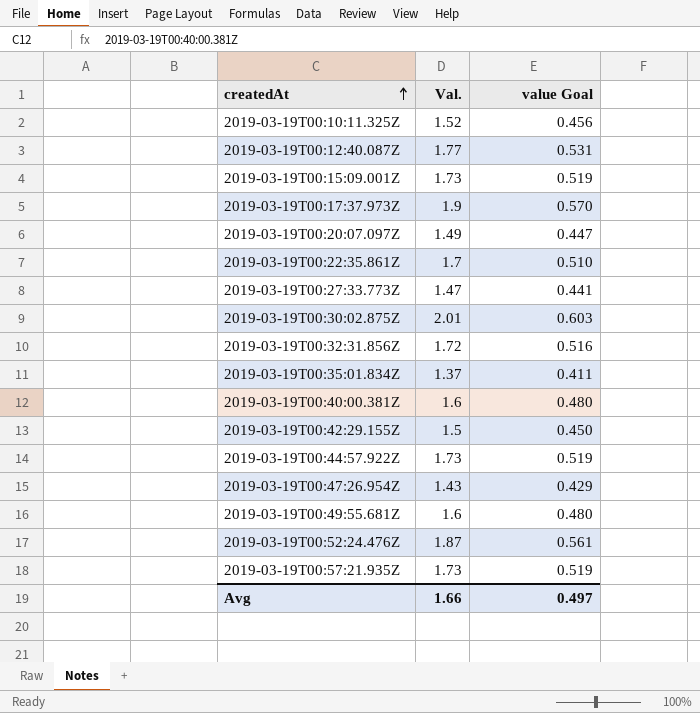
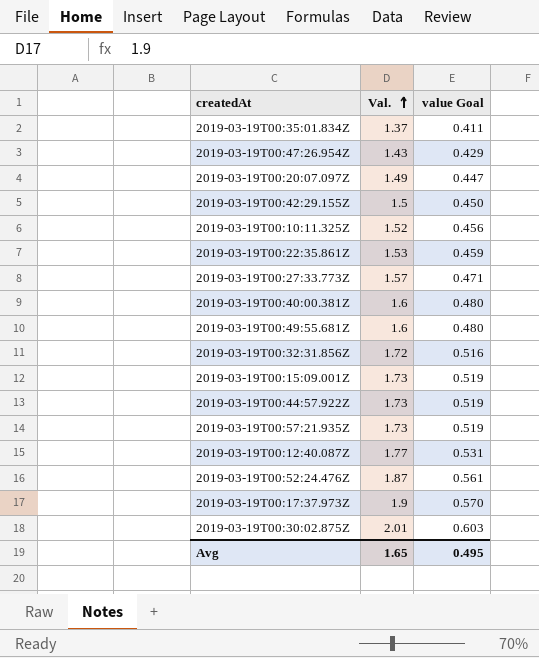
row order: createdAt ascending -> Val. ascending
2019-03-19T00:22:35.861Z | Val.: 1.7 -> 1.53
2019-03-19T00:22:35.861Z | value Goal: 0.510 -> 0.459
2019-03-19T00:27:33.773Z | Val.: 1.47 -> 1.57
2019-03-19T00:27:33.773Z | value Goal: 0.441 -> 0.471
Avg | Val.: 1.66 -> 1.65
Avg | value Goal: 0.497 -> 0.495

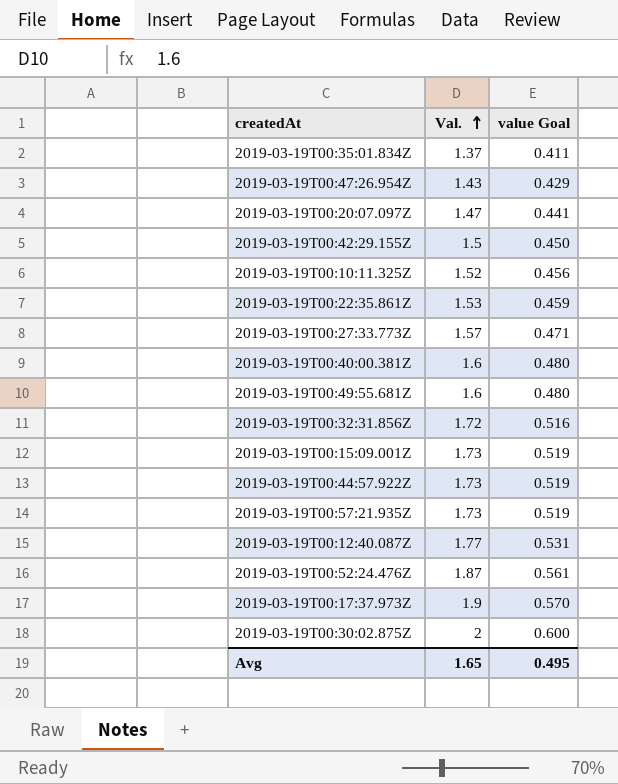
2019-03-19T00:20:07.097Z | Val.: 1.49 -> 1.47
2019-03-19T00:20:07.097Z | value Goal: 0.447 -> 0.441
2019-03-19T00:30:02.875Z | Val.: 2.01 -> 2
2019-03-19T00:30:02.875Z | value Goal: 0.603 -> 0.600

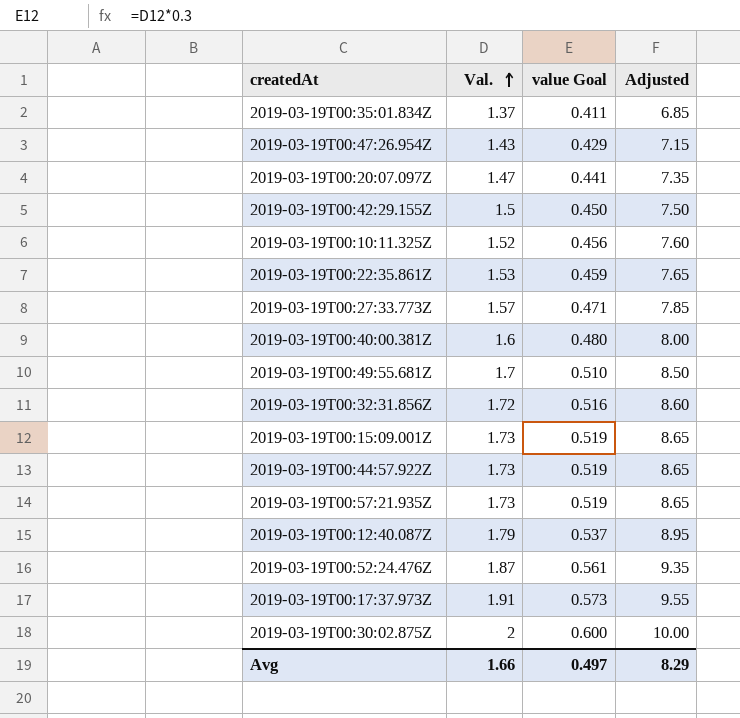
column Adjusted | formula: none -> [Val.] * 5
2019-03-19T00:49:55.681Z | Val.: 1.6 -> 1.7
2019-03-19T00:49:55.681Z | value Goal: 0.480 -> 0.510
2019-03-19T00:12:40.087Z | Val.: 1.77 -> 1.79
2019-03-19T00:12:40.087Z | value Goal: 0.531 -> 0.537
2019-03-19T00:17:37.973Z | Val.: 1.9 -> 1.91
2019-03-19T00:17:37.973Z | value Goal: 0.570 -> 0.573
Avg | Val.: 1.65 -> 1.66
Avg | value Goal: 0.495 -> 0.497

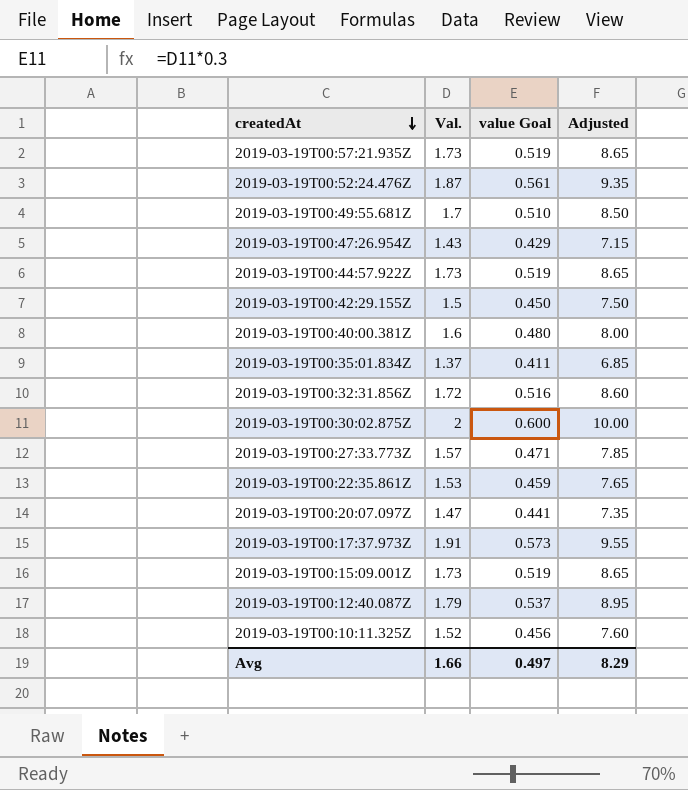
row order: Val. ascending -> createdAt descending

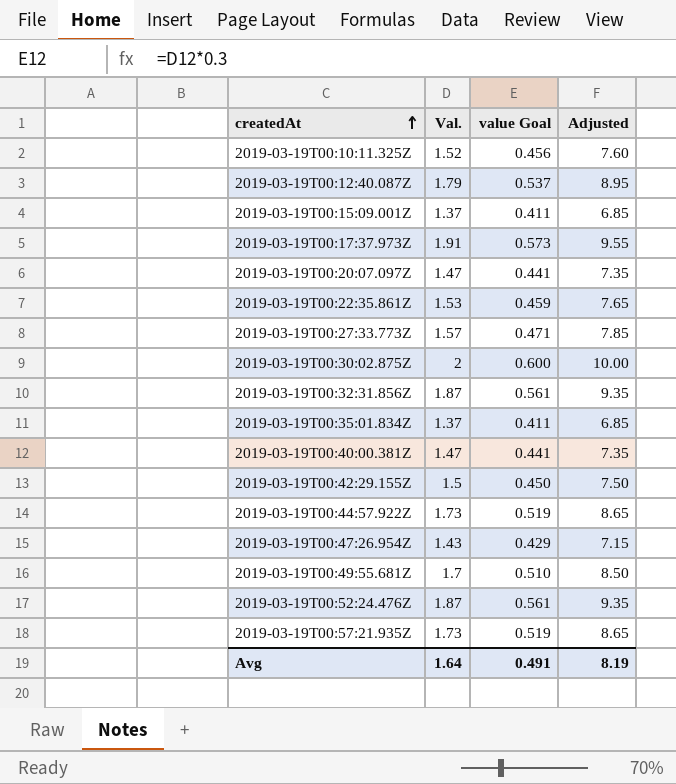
row order: createdAt descending -> createdAt ascending
2019-03-19T00:15:09.001Z | Val.: 1.73 -> 1.37
2019-03-19T00:15:09.001Z | value Goal: 0.519 -> 0.411
2019-03-19T00:15:09.001Z | Adjusted: 8.65 -> 6.85
2019-03-19T00:32:31.856Z | Val.: 1.72 -> 1.87
2019-03-19T00:32:31.856Z | value Goal: 0.516 -> 0.561
2019-03-19T00:32:31.856Z | Adjusted: 8.60 -> 9.35
2019-03-19T00:40:00.381Z | Val.: 1.6 -> 1.47
2019-03-19T00:40:00.381Z | value Goal: 0.480 -> 0.441
2019-03-19T00:40:00.381Z | Adjusted: 8.00 -> 7.35
Avg | Val.: 1.66 -> 1.64
Avg | value Goal: 0.497 -> 0.491
Avg | Adjusted: 8.29 -> 8.19

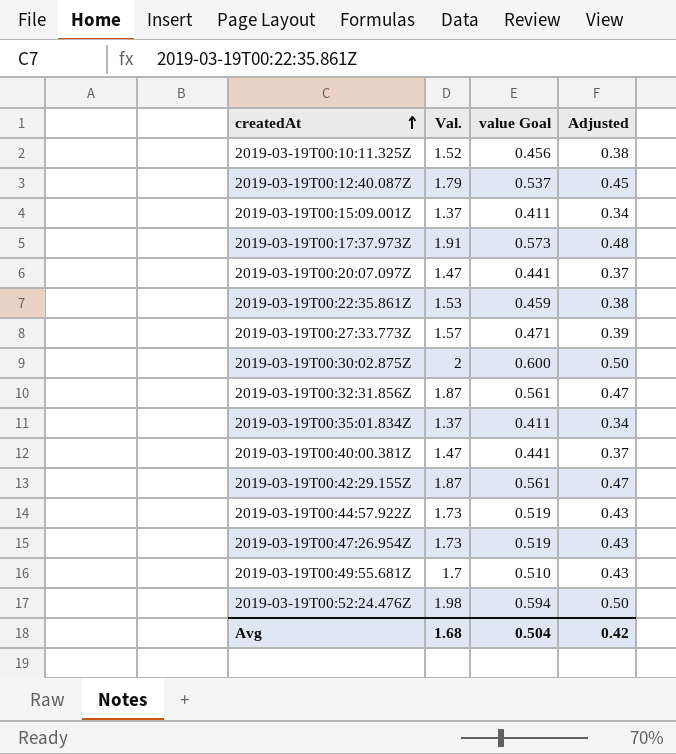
column Adjusted | formula: [Val.] * 5 -> [Val.] * 0.25
row 2019-03-19T00:57:21.935Z: 1.73 | 0.519 | 8.65 -> none
2019-03-19T00:42:29.155Z | Val.: 1.5 -> 1.87
2019-03-19T00:42:29.155Z | value Goal: 0.450 -> 0.561
2019-03-19T00:47:26.954Z | Val.: 1.43 -> 1.73
2019-03-19T00:47:26.954Z | value Goal: 0.429 -> 0.519
2019-03-19T00:52:24.476Z | Val.: 1.87 -> 1.98
2019-03-19T00:52:24.476Z | value Goal: 0.561 -> 0.594
Avg | Val.: 1.64 -> 1.68
Avg | value Goal: 0.491 -> 0.504
Avg | Adjusted: 8.19 -> 0.42

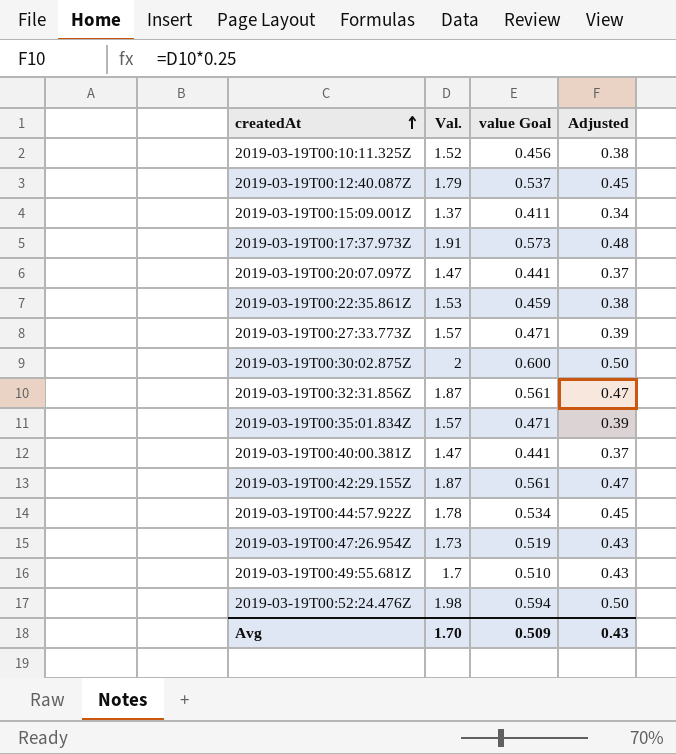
2019-03-19T00:35:01.834Z | Val.: 1.37 -> 1.57
2019-03-19T00:35:01.834Z | value Goal: 0.411 -> 0.471
2019-03-19T00:35:01.834Z | Adjusted: 0.34 -> 0.39
2019-03-19T00:44:57.922Z | Val.: 1.73 -> 1.78
2019-03-19T00:44:57.922Z | value Goal: 0.519 -> 0.534
2019-03-19T00:44:57.922Z | Adjusted: 0.43 -> 0.45
Avg | Val.: 1.68 -> 1.70
Avg | value Goal: 0.504 -> 0.509
Avg | Adjusted: 0.42 -> 0.43

